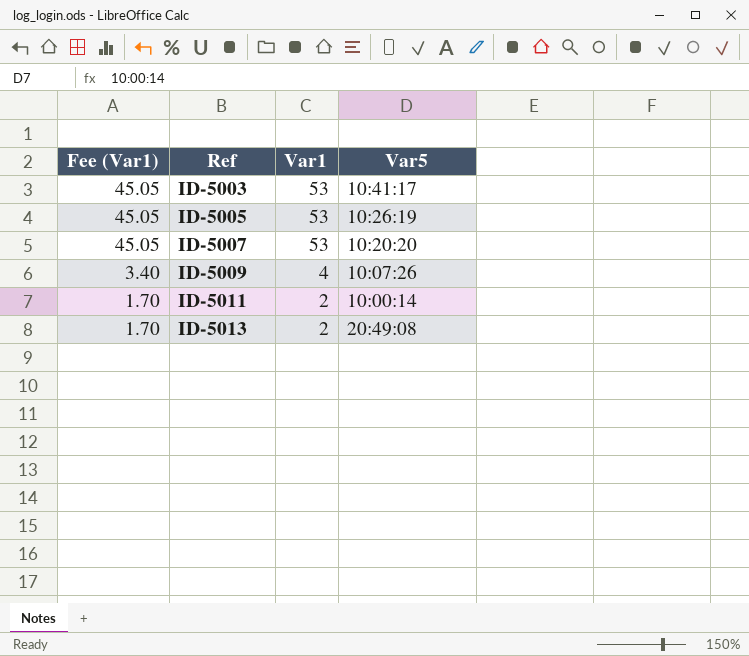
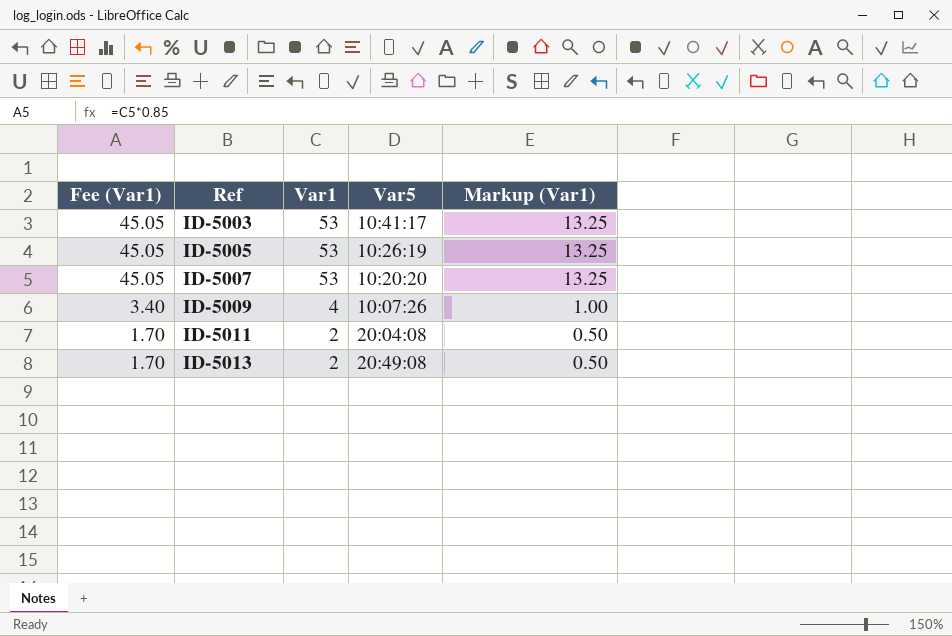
column Markup (Var1) | formula: none -> [Var1] * 0.25
ID-5011 | Var5: 10:00:14 -> 20:04:08

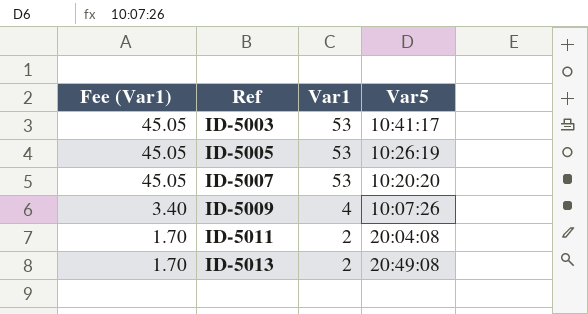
column Markup (Var1) | formula: [Var1] * 0.25 -> none

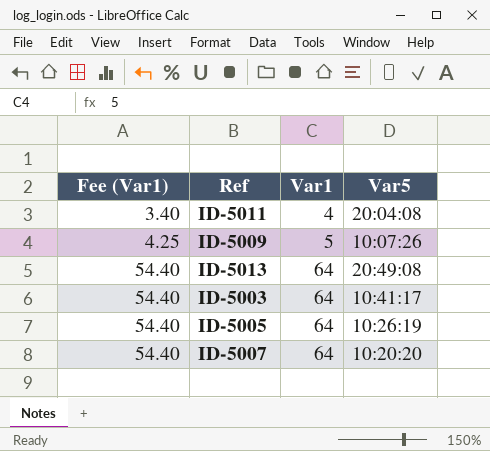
row order: Fee (Var1) descending -> Fee (Var1) ascending
ID-5011 | Fee (Var1): 1.70 -> 3.40
ID-5011 | Var1: 2 -> 4
ID-5009 | Fee (Var1): 3.40 -> 4.25
ID-5009 | Var1: 4 -> 5
ID-5013 | Fee (Var1): 1.70 -> 54.40
ID-5013 | Var1: 2 -> 64
ID-5003 | Fee (Var1): 45.05 -> 54.40
ID-5003 | Var1: 53 -> 64
ID-5005 | Fee (Var1): 45.05 -> 54.40
ID-5005 | Var1: 53 -> 64
ID-5007 | Fee (Var1): 45.05 -> 54.40
ID-5007 | Var1: 53 -> 64

